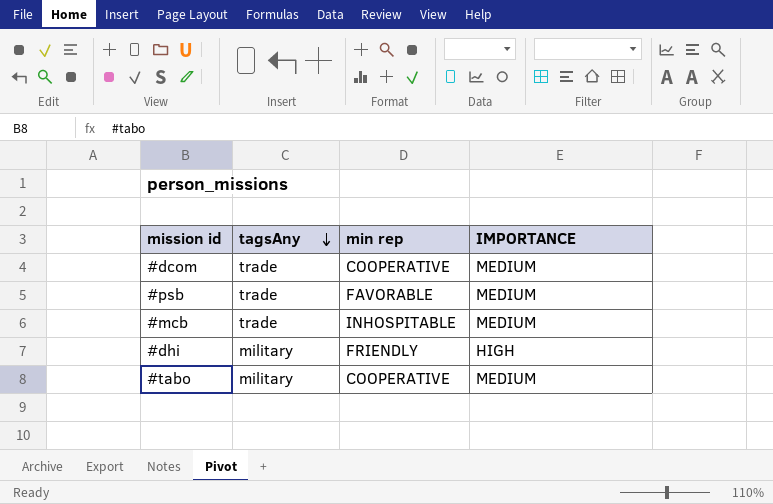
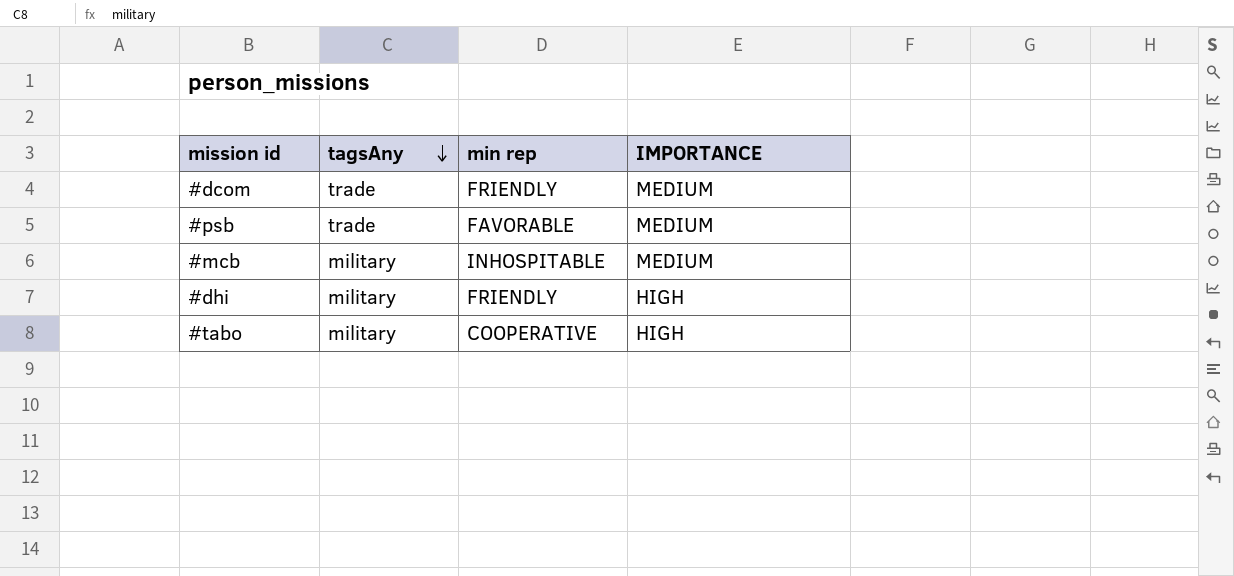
#dcom | min rep: COOPERATIVE -> FRIENDLY
#mcb | tagsAny: trade -> military
#tabo | IMPORTANCE: MEDIUM -> HIGH

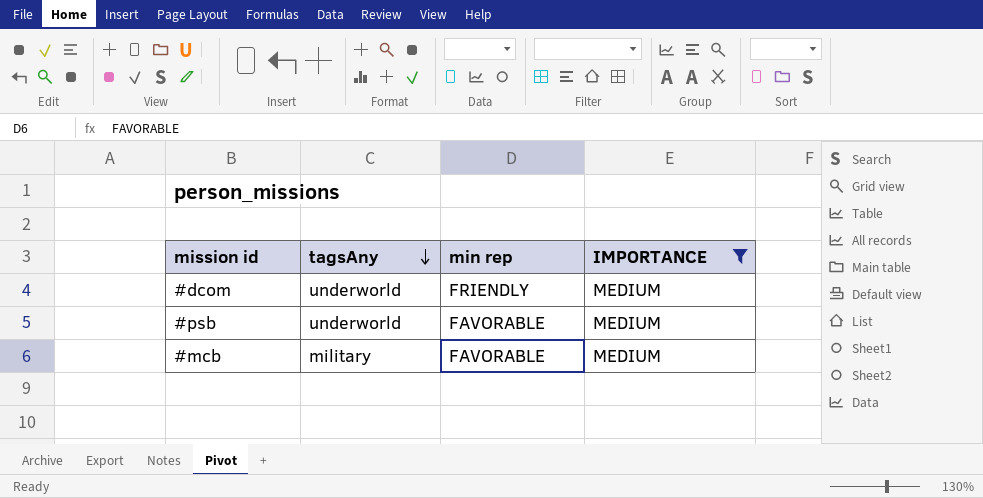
filter: none -> IMPORTANCE = MEDIUM
#dcom | tagsAny: trade -> underworld
#psb | tagsAny: trade -> underworld
#mcb | min rep: INHOSPITABLE -> FAVORABLE

